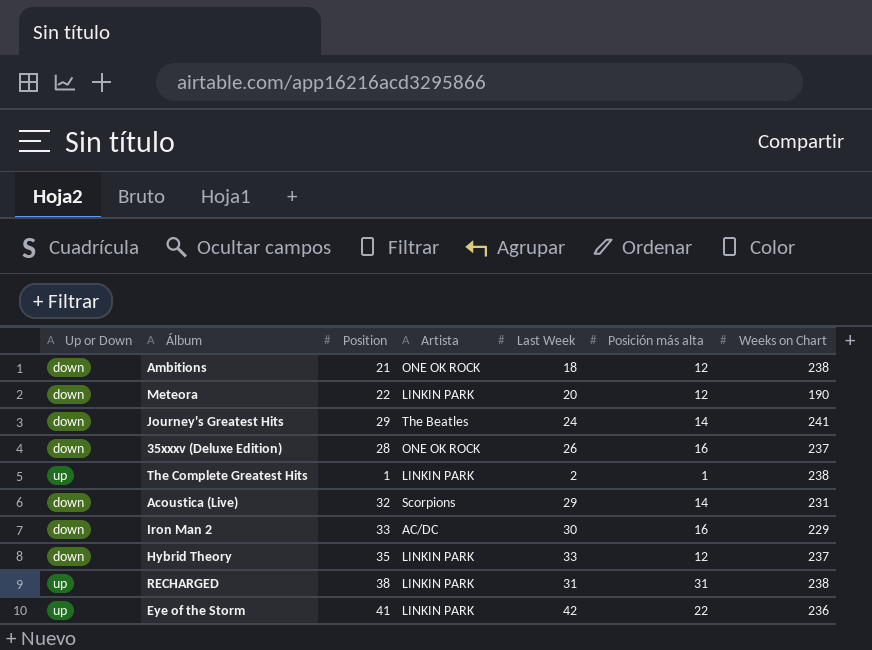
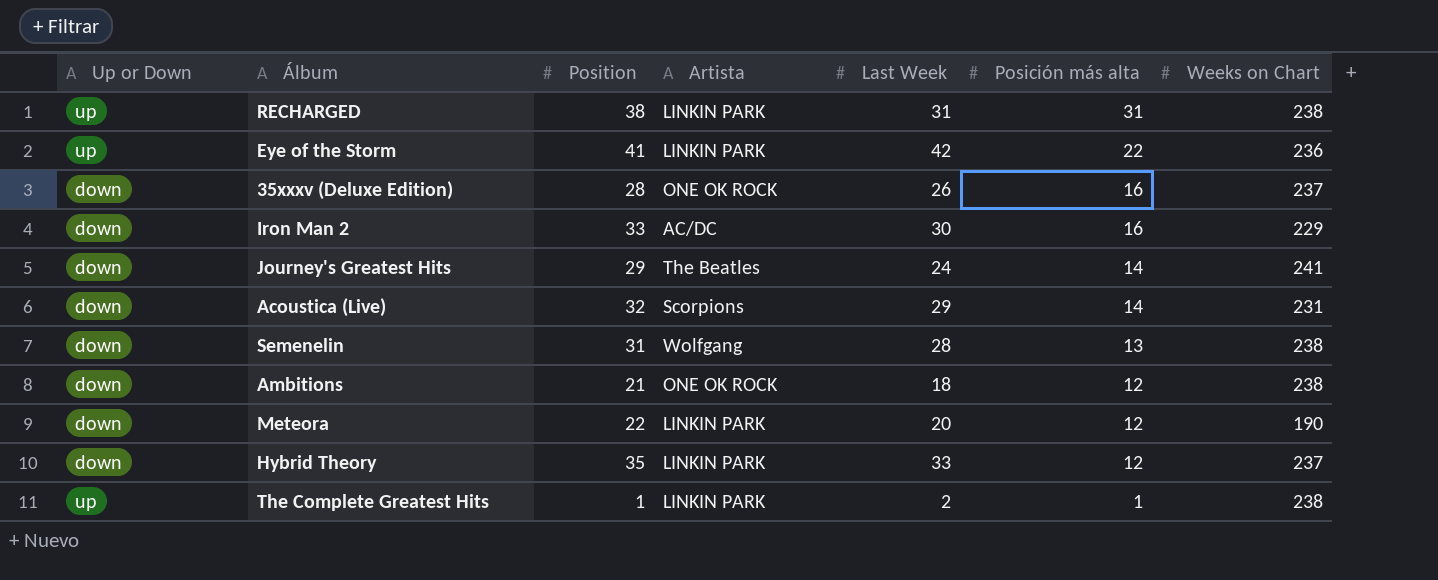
row order: none -> Posición más alta descending
row Semenelin: none -> down | 31 | Wolfgang | 28 | 13 | 238

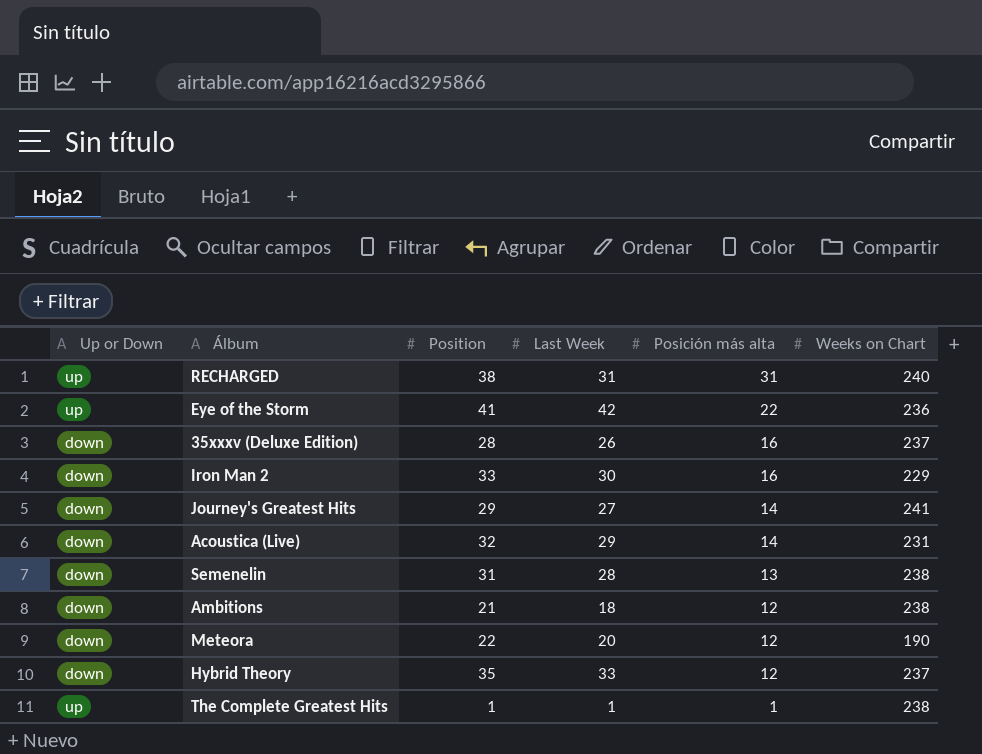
column Artista | position: 4 -> none
RECHARGED | Weeks on Chart: 238 -> 240
Journey's Greatest Hits | Last Week: 24 -> 27
The Complete Greatest Hits | Last Week: 2 -> 1

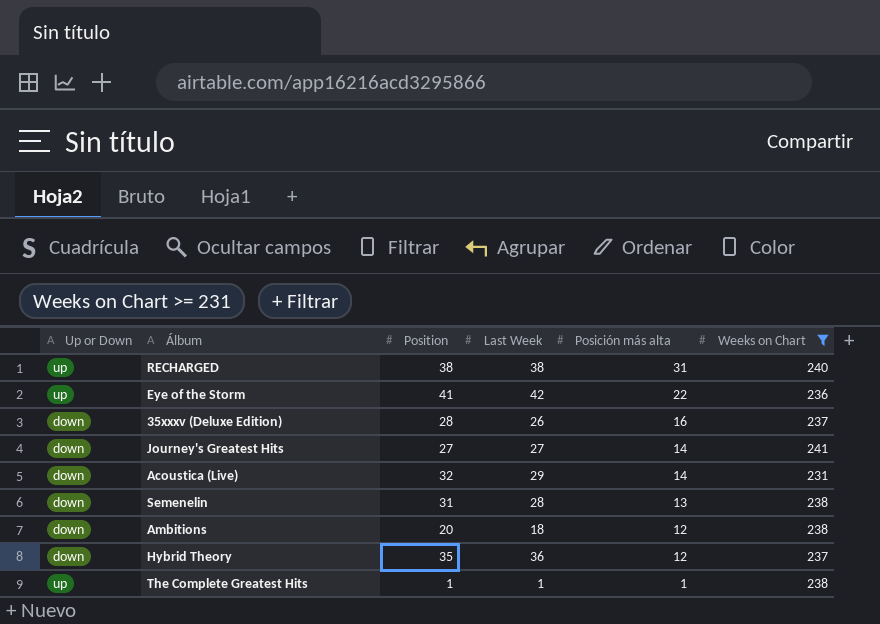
filter: none -> Weeks on Chart >= 231
RECHARGED | Last Week: 31 -> 38
Journey's Greatest Hits | Position: 29 -> 27
Ambitions | Position: 21 -> 20
Hybrid Theory | Last Week: 33 -> 36

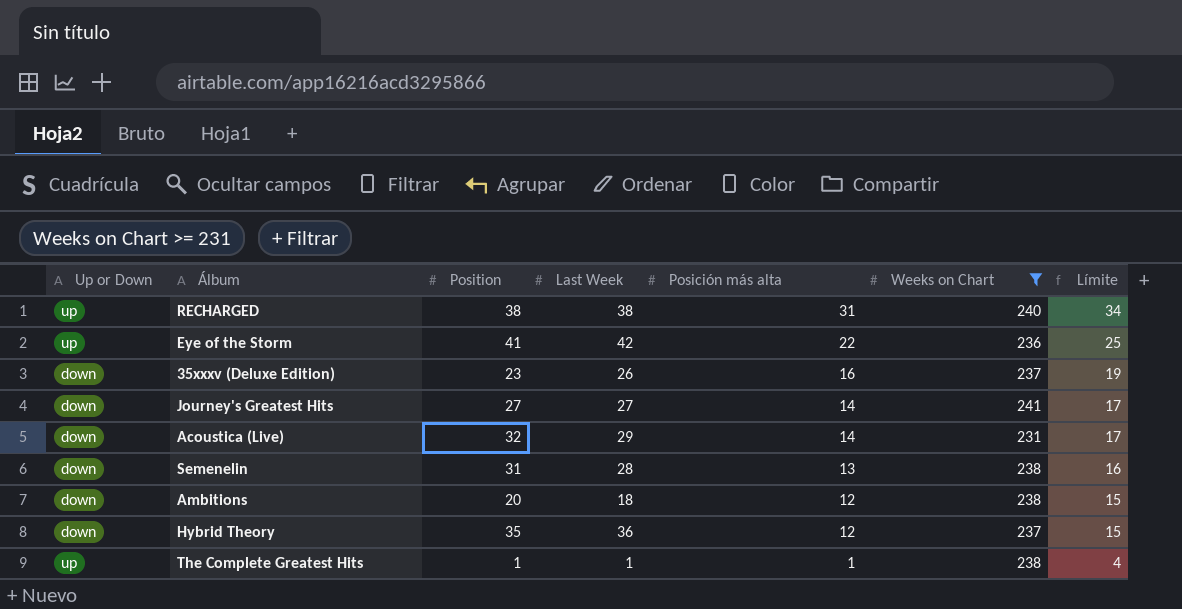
column Límite | formula: none -> [Posición más alta] + 3
35xxxv (Deluxe Edition) | Position: 28 -> 23

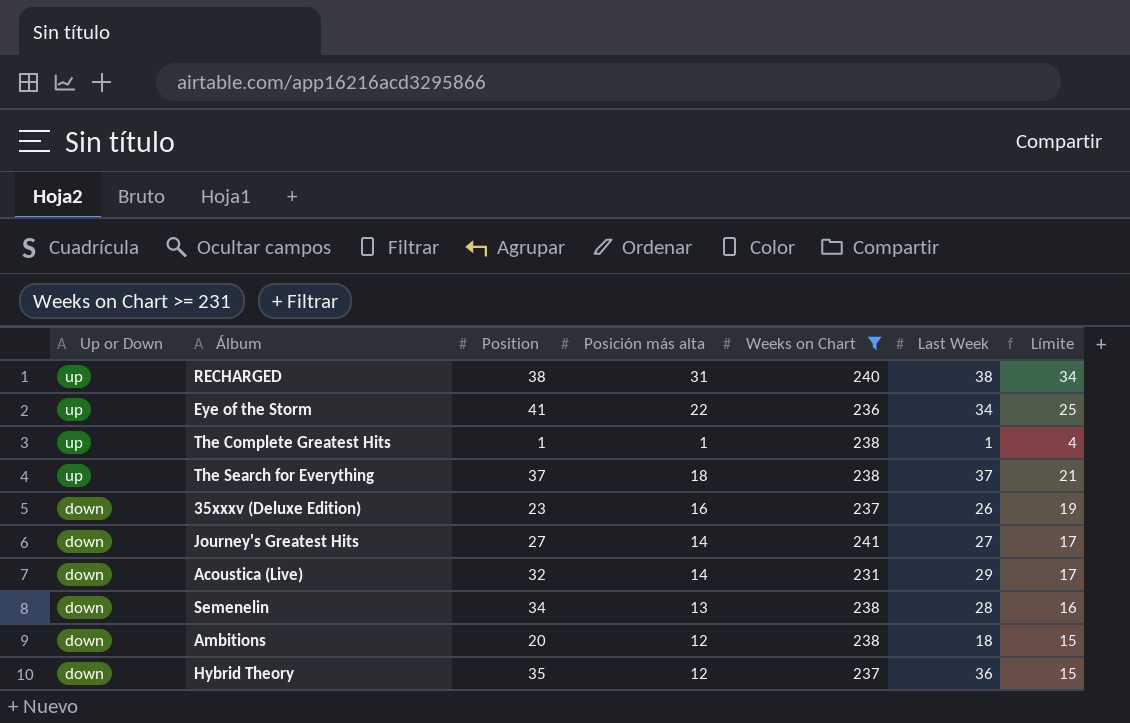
row order: Posición más alta descending -> Up or Down descending
column Last Week | position: 4 -> 6
Eye of the Storm | Last Week: 42 -> 34
row The Search for Everything: none -> up | 37 | 18 | 238 | 37 | 21
Semenelin | Position: 31 -> 34

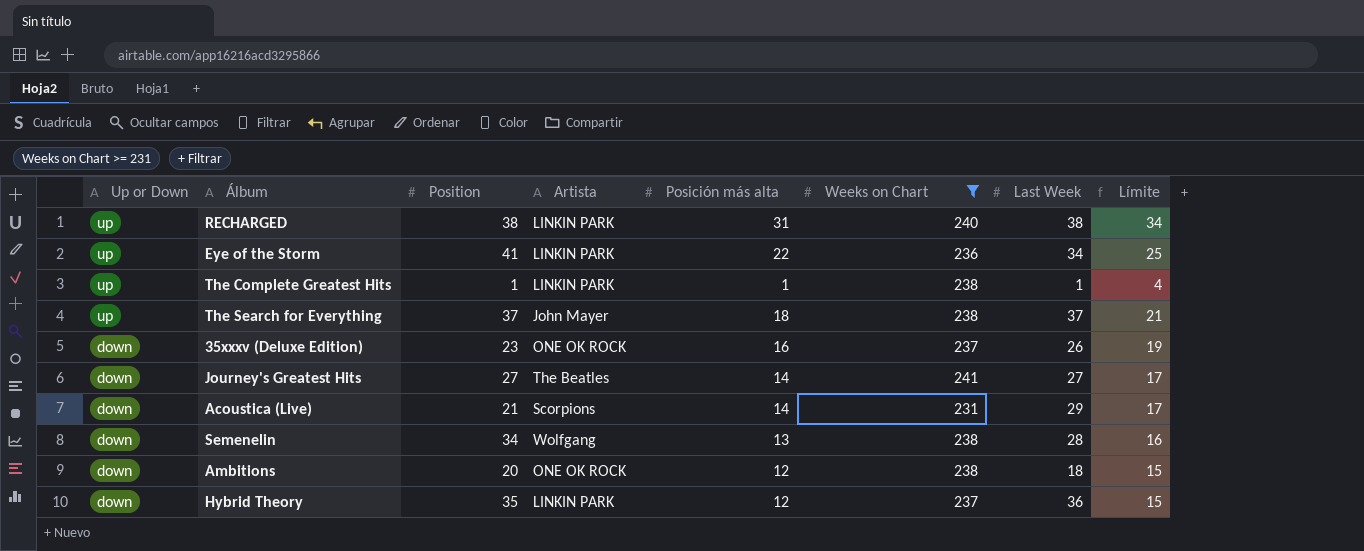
column Artista | position: none -> 4
Acoustica (Live) | Position: 32 -> 21

